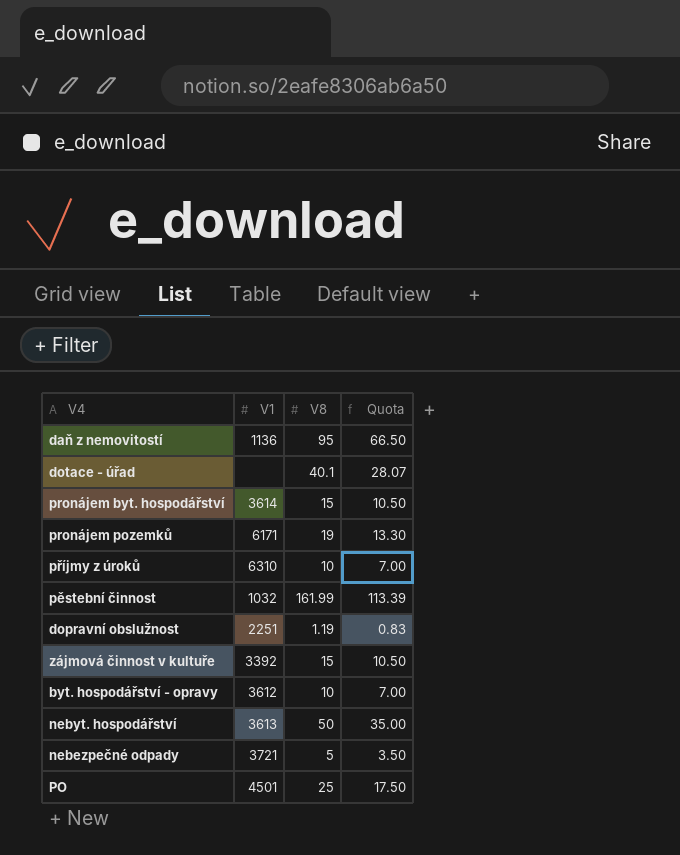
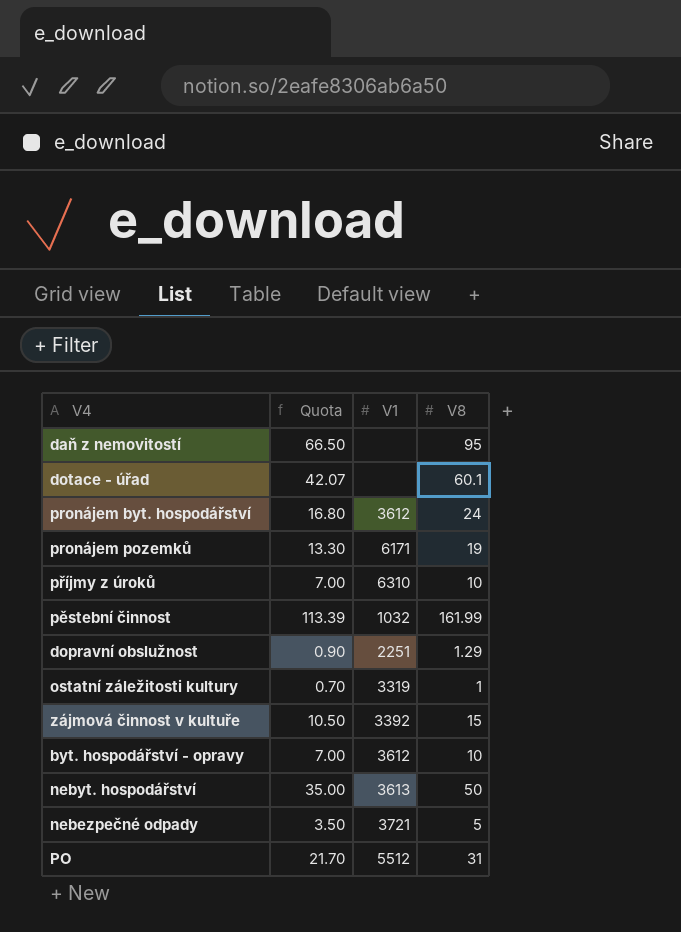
column Quota | position: 4 -> 2
daň z nemovitostí | V1: 1136 -> none
dotace - úřad | Quota: 28.07 -> 42.07
dotace - úřad | V8: 40.1 -> 60.1
pronájem byt. hospodářství | Quota: 10.50 -> 16.80
pronájem byt. hospodářství | V1: 3614 -> 3612
pronájem byt. hospodářství | V8: 15 -> 24
dopravní obslužnost | Quota: 0.83 -> 0.90
dopravní obslužnost | V8: 1.19 -> 1.29
row ostatní záležitosti kultury: none -> 0.70 | 3319 | 1
PO | Quota: 17.50 -> 21.70
PO | V1: 4501 -> 5512
PO | V8: 25 -> 31

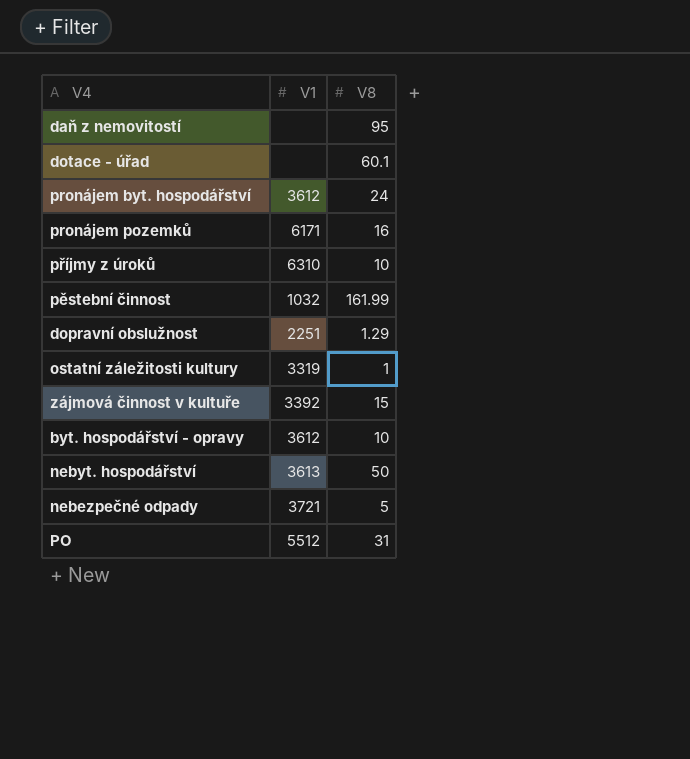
column Quota | formula: [V8] * 0.7 -> none
pronájem pozemků | V8: 19 -> 16

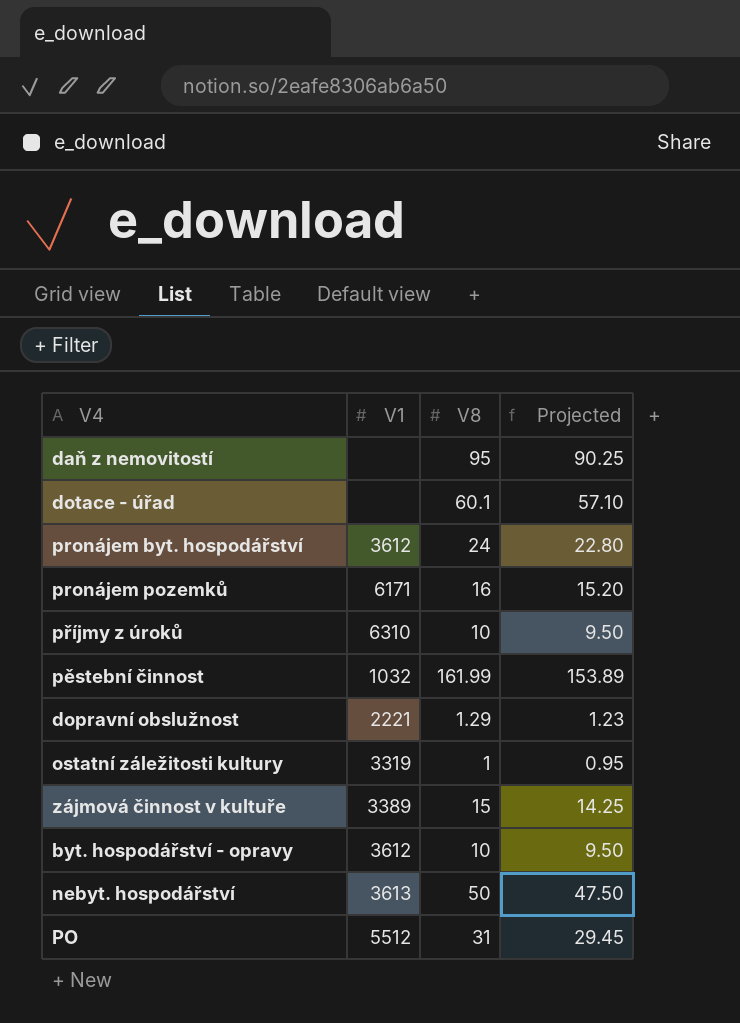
column Projected | formula: none -> [V8] * 0.95
row nebezpečné odpady: 3721 | 5 -> none
dopravní obslužnost | V1: 2251 -> 2221
zájmová činnost v kultuře | V1: 3392 -> 3389

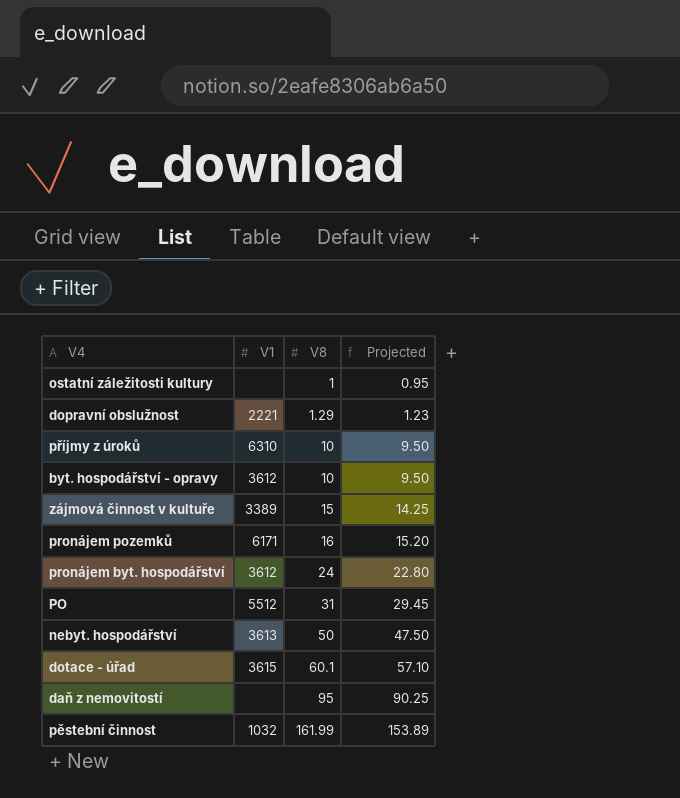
row order: none -> V8 ascending
ostatní záležitosti kultury | V1: 3319 -> none
dotace - úřad | V1: none -> 3615

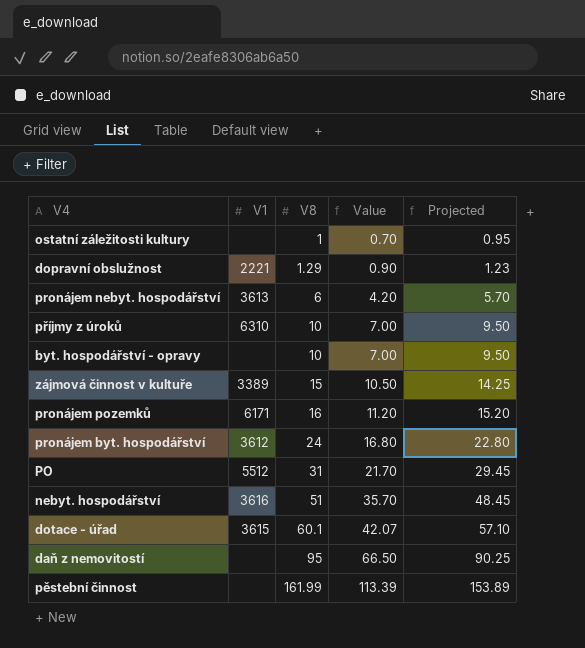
column Value | formula: none -> [V8] * 0.7
row pronájem nebyt. hospodářství: none -> 3613 | 6 | 4.20 | 5.70
byt. hospodářství - opravy | V1: 3612 -> none
nebyt. hospodářství | V1: 3613 -> 3616
nebyt. hospodářství | V8: 50 -> 51
nebyt. hospodářství | Projected: 47.50 -> 48.45
pěstební činnost | V1: 1032 -> none

